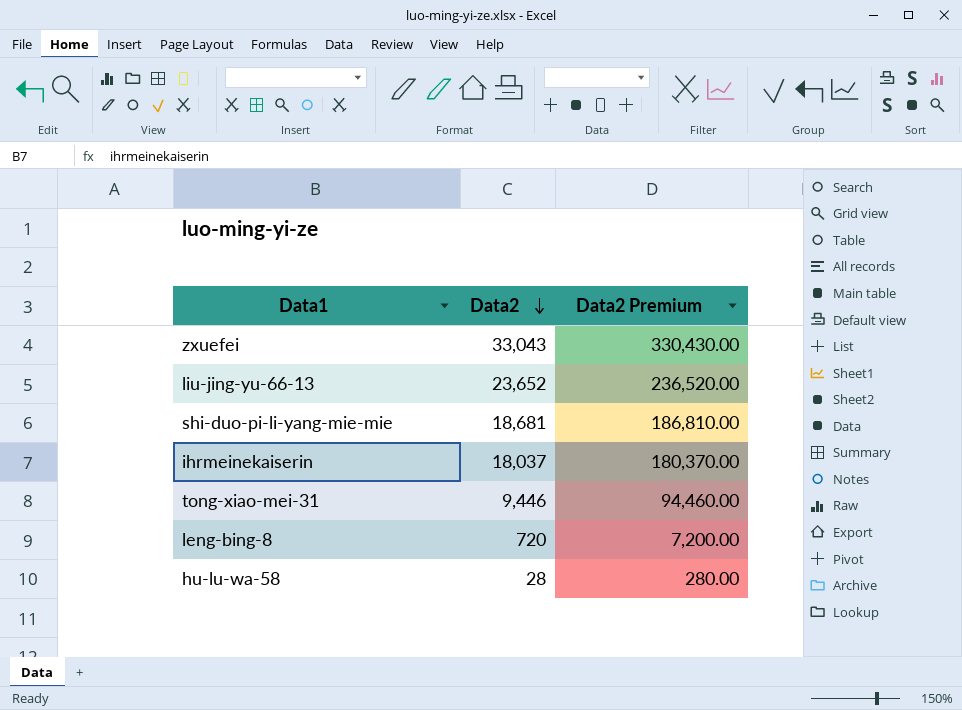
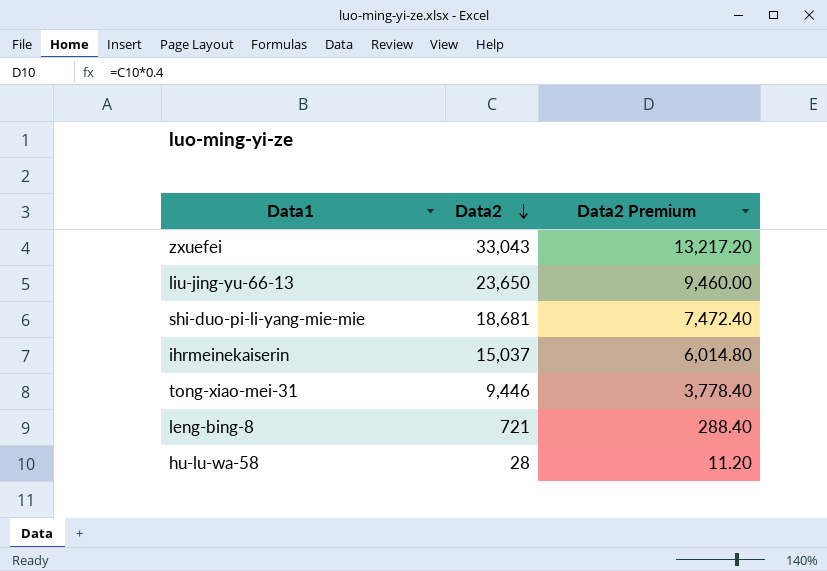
column Data2 Premium | formula: [Data2] * 10 -> [Data2] * 0.4
liu-jing-yu-66-13 | Data2: 23,652 -> 23,650
ihrmeinekaiserin | Data2: 18,037 -> 15,037
leng-bing-8 | Data2: 720 -> 721

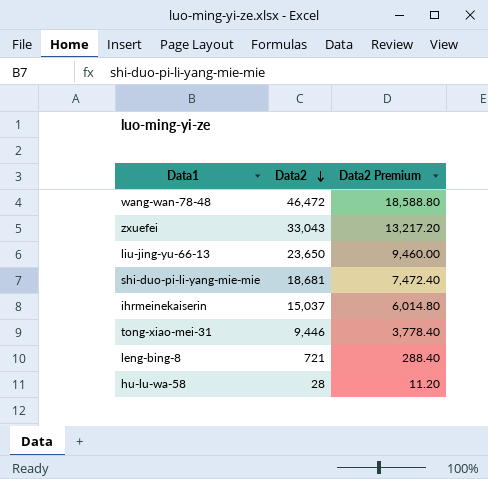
row wang-wan-78-48: none -> 46,472 | 18,588.80

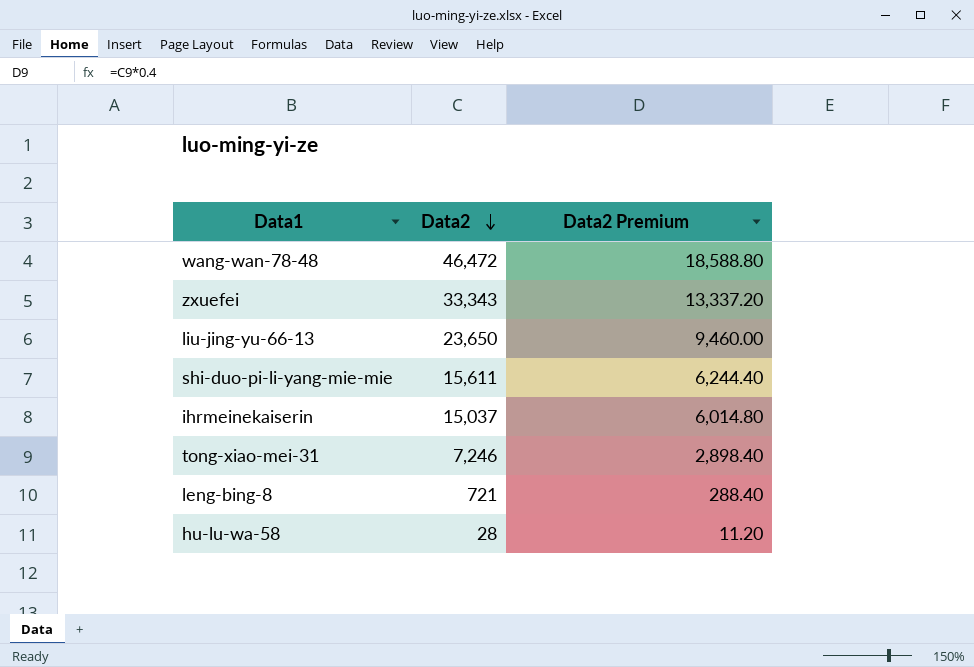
zxuefei | Data2: 33,043 -> 33,343
zxuefei | Data2 Premium: 13,217.20 -> 13,337.20
shi-duo-pi-li-yang-mie-mie | Data2: 18,681 -> 15,611
shi-duo-pi-li-yang-mie-mie | Data2 Premium: 7,472.40 -> 6,244.40
tong-xiao-mei-31 | Data2: 9,446 -> 7,246
tong-xiao-mei-31 | Data2 Premium: 3,778.40 -> 2,898.40

